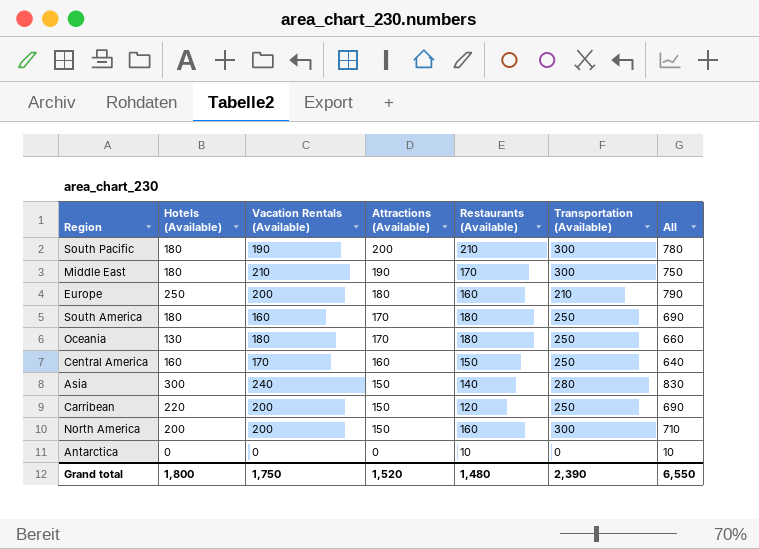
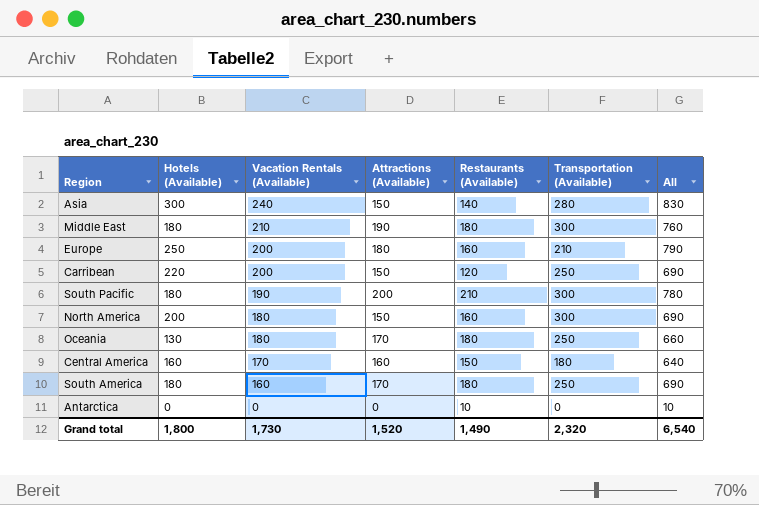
row order: Attractions (Available) descending -> Vacation Rentals (Available) descending
Middle East | Restaurants (Available): 170 -> 180
Middle East | All: 750 -> 760
North America | Vacation Rentals (Available): 200 -> 180
North America | All: 710 -> 690
Central America | Transportation (Available): 250 -> 180
Grand total | Vacation Rentals (Available): 1,750 -> 1,730
Grand total | Restaurants (Available): 1,480 -> 1,490
Grand total | Transportation (Available): 2,390 -> 2,320
Grand total | All: 6,550 -> 6,540

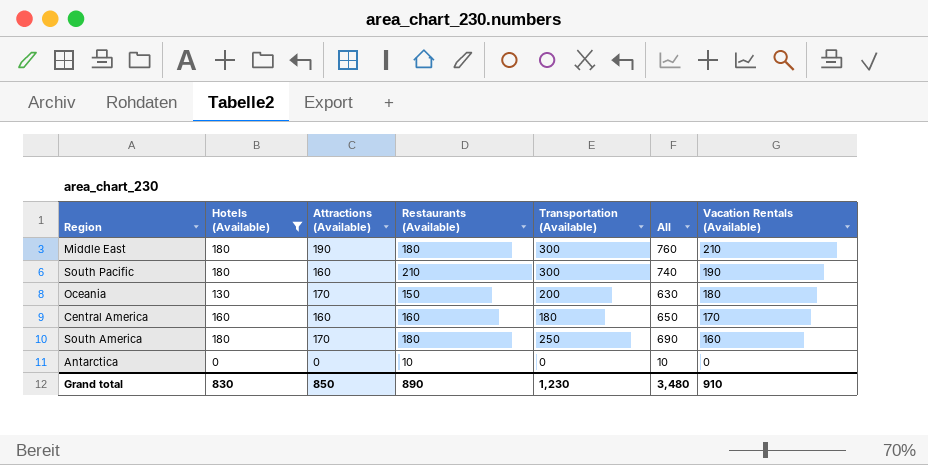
filter: none -> Hotels (Available) <= 180
column Vacation Rentals (Available) | position: 3 -> 7
South Pacific | Attractions (Available): 200 -> 160
South Pacific | All: 780 -> 740
Oceania | Restaurants (Available): 180 -> 150
Oceania | Transportation (Available): 250 -> 200
Oceania | All: 660 -> 630
Central America | Restaurants (Available): 150 -> 160
Central America | All: 640 -> 650
Grand total | Hotels (Available): 1,800 -> 830
Grand total | Attractions (Available): 1,520 -> 850
Grand total | Restaurants (Available): 1,490 -> 890
Grand total | Transportation (Available): 2,320 -> 1,230
Grand total | All: 6,540 -> 3,480
Grand total | Vacation Rentals (Available): 1,730 -> 910

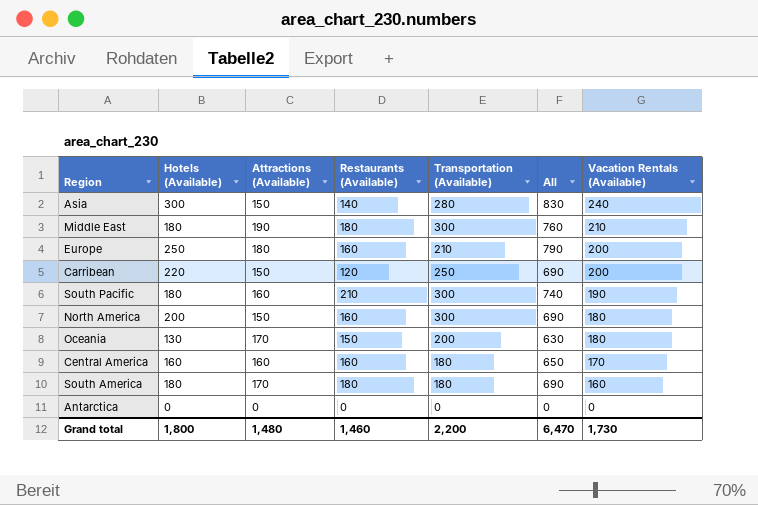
filter: Hotels (Available) <= 180 -> none
South America | Transportation (Available): 250 -> 180
Antarctica | Restaurants (Available): 10 -> 0
Antarctica | All: 10 -> 0
Grand total | Hotels (Available): 830 -> 1,800
Grand total | Attractions (Available): 850 -> 1,480
Grand total | Restaurants (Available): 890 -> 1,460
Grand total | Transportation (Available): 1,230 -> 2,200
Grand total | All: 3,480 -> 6,470
Grand total | Vacation Rentals (Available): 910 -> 1,730

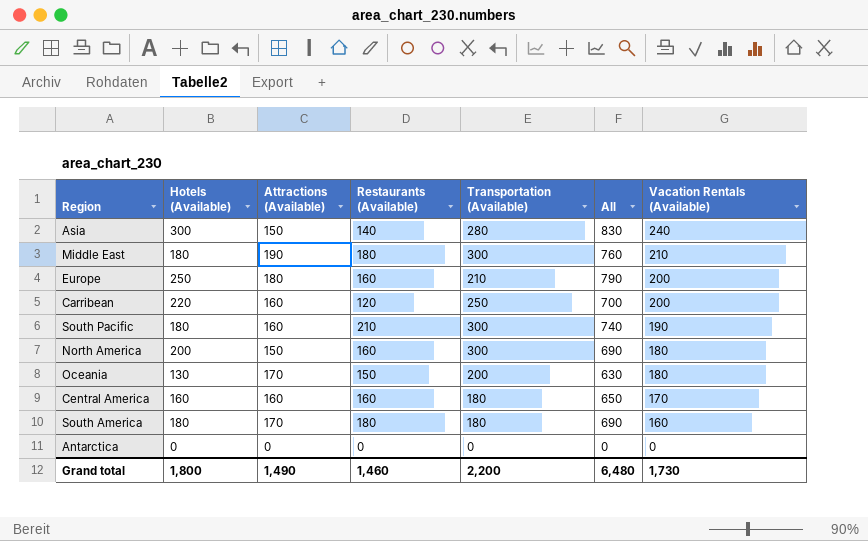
Carribean | Attractions (Available): 150 -> 160
Carribean | All: 690 -> 700
Grand total | Attractions (Available): 1,480 -> 1,490
Grand total | All: 6,470 -> 6,480

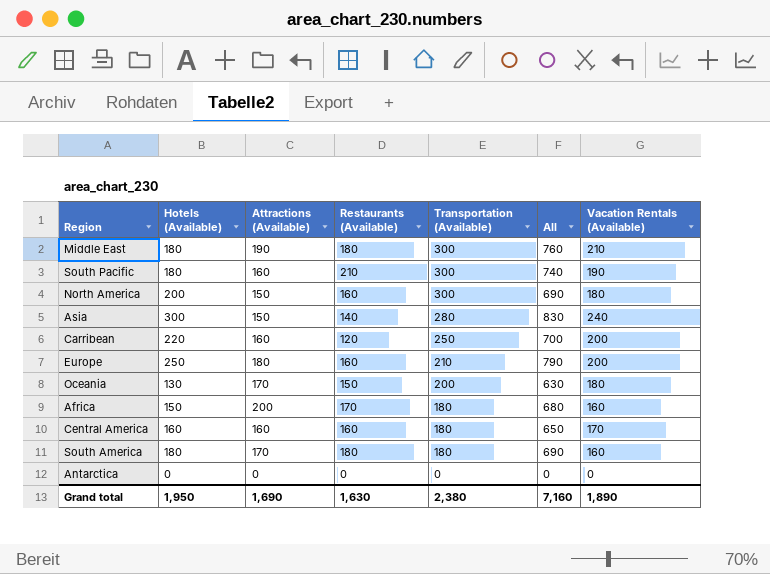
row order: Vacation Rentals (Available) descending -> Transportation (Available) descending
row Africa: none -> 150 | 200 | 170 | 180 | 680 | 160
Grand total | Hotels (Available): 1,800 -> 1,950
Grand total | Attractions (Available): 1,490 -> 1,690
Grand total | Restaurants (Available): 1,460 -> 1,630
Grand total | Transportation (Available): 2,200 -> 2,380
Grand total | All: 6,480 -> 7,160
Grand total | Vacation Rentals (Available): 1,730 -> 1,890

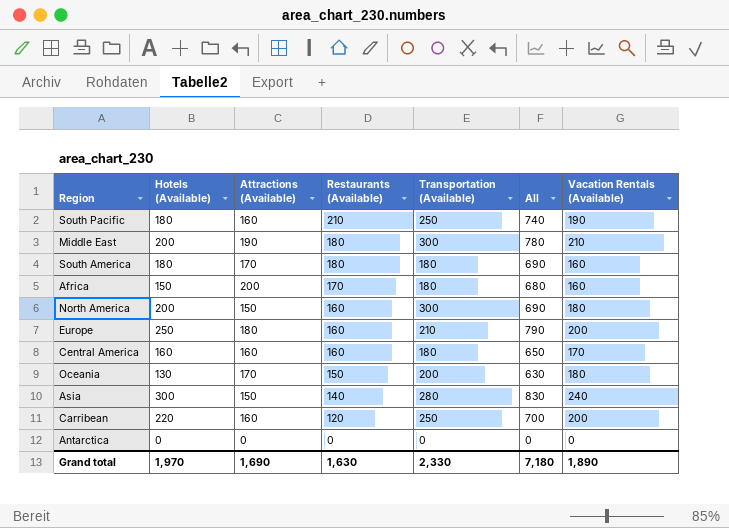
row order: Transportation (Available) descending -> Restaurants (Available) descending
South Pacific | Transportation (Available): 300 -> 250
Middle East | Hotels (Available): 180 -> 200
Middle East | All: 760 -> 780
Grand total | Hotels (Available): 1,950 -> 1,970
Grand total | Transportation (Available): 2,380 -> 2,330
Grand total | All: 7,160 -> 7,180

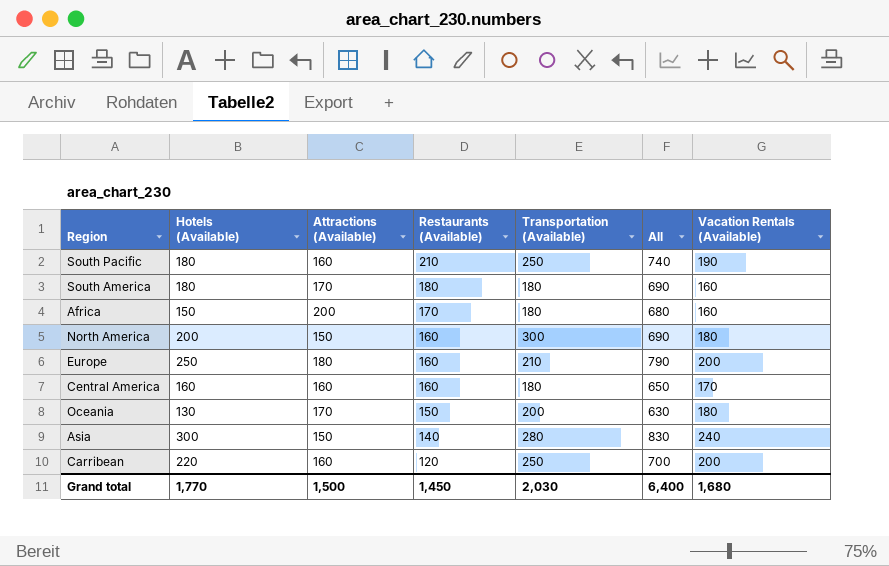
row Middle East: 200 | 190 | 180 | 300 | 780 | 210 -> none
row Antarctica: 0 | 0 | 0 | 0 | 0 | 0 -> none
Grand total | Hotels (Available): 1,970 -> 1,770
Grand total | Attractions (Available): 1,690 -> 1,500
Grand total | Restaurants (Available): 1,630 -> 1,450
Grand total | Transportation (Available): 2,330 -> 2,030
Grand total | All: 7,180 -> 6,400
Grand total | Vacation Rentals (Available): 1,890 -> 1,680

